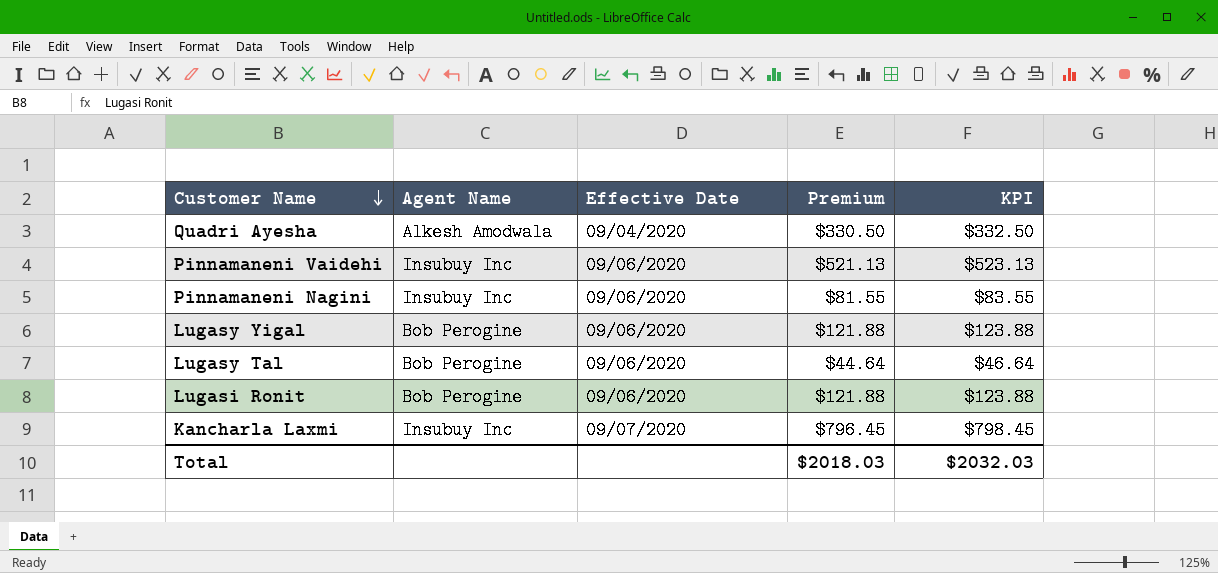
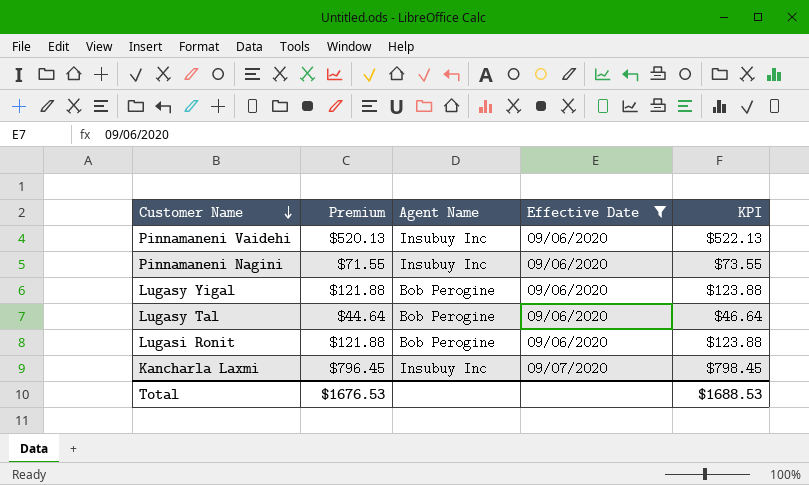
filter: none -> Effective Date != 09/04/2020
column Premium | position: 4 -> 2
Pinnamaneni Vaidehi | Premium: $521.13 -> $520.13
Pinnamaneni Vaidehi | KPI: $523.13 -> $522.13
Pinnamaneni Nagini | Premium: $81.55 -> $71.55
Pinnamaneni Nagini | KPI: $83.55 -> $73.55
Total | Premium: $2018.03 -> $1676.53
Total | KPI: $2032.03 -> $1688.53

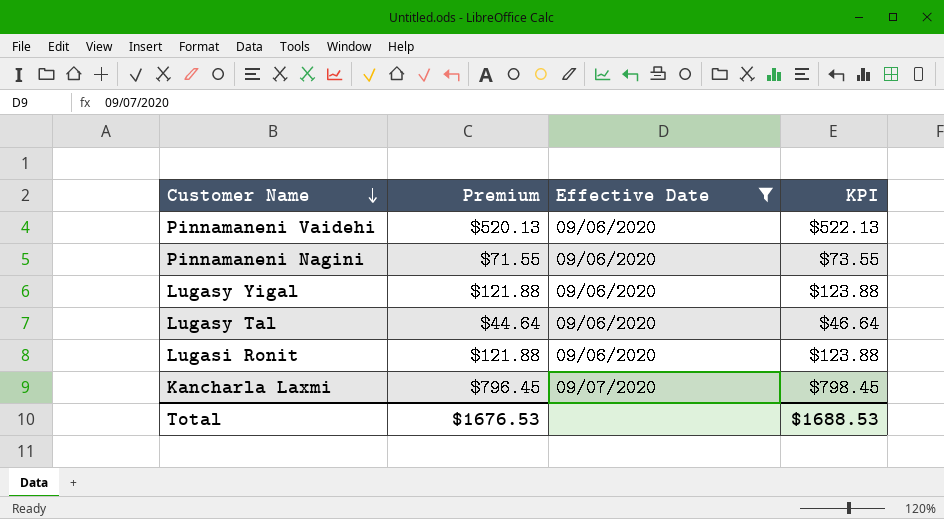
column Agent Name | position: 3 -> none

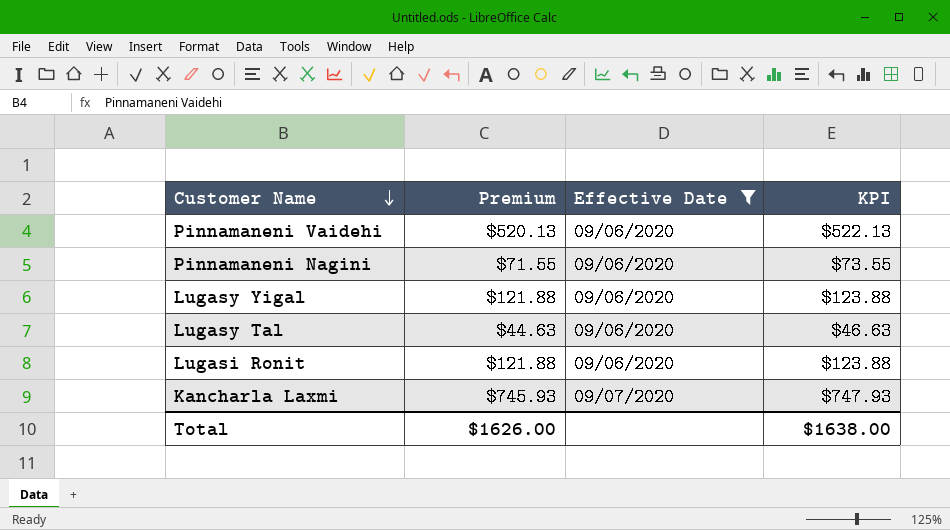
Lugasy Tal | Premium: $44.64 -> $44.63
Lugasy Tal | KPI: $46.64 -> $46.63
Kancharla Laxmi | Premium: $796.45 -> $745.93
Kancharla Laxmi | KPI: $798.45 -> $747.93
Total | Premium: $1676.53 -> $1626.00
Total | KPI: $1688.53 -> $1638.00

